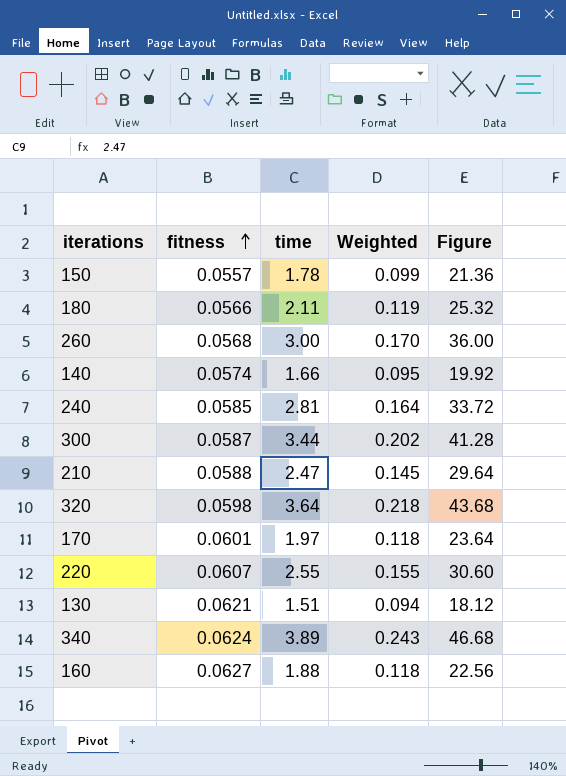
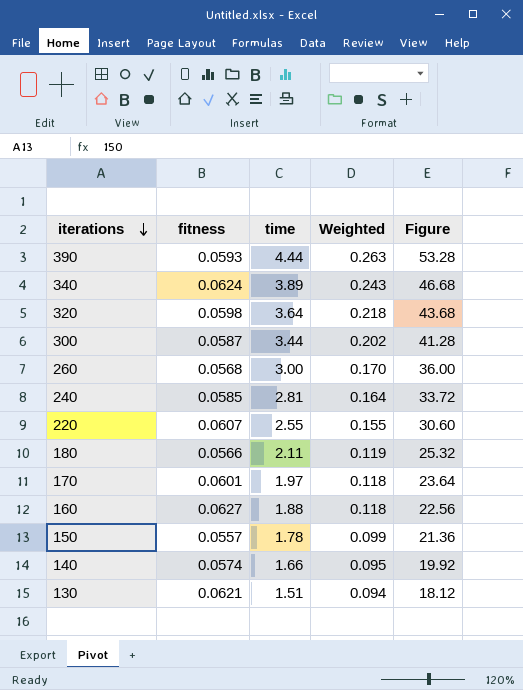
row order: fitness ascending -> iterations descending
row 210: 0.0588 | 2.47 | 0.145 | 29.64 -> none
row 390: none -> 0.0593 | 4.44 | 0.263 | 53.28

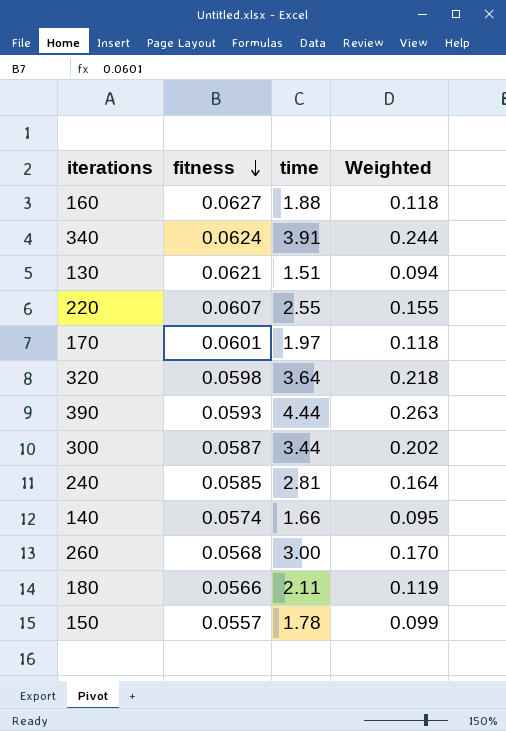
row order: iterations descending -> fitness descending
column Figure | formula: [time] * 12 -> none
340 | time: 3.89 -> 3.91
340 | Weighted: 0.243 -> 0.244

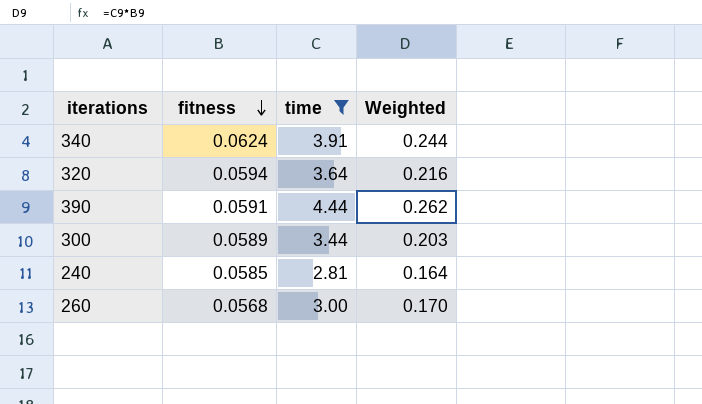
filter: none -> time >= 2.81
320 | fitness: 0.0598 -> 0.0594
320 | Weighted: 0.218 -> 0.216
390 | fitness: 0.0593 -> 0.0591
390 | Weighted: 0.263 -> 0.262
300 | fitness: 0.0587 -> 0.0589
300 | Weighted: 0.202 -> 0.203

